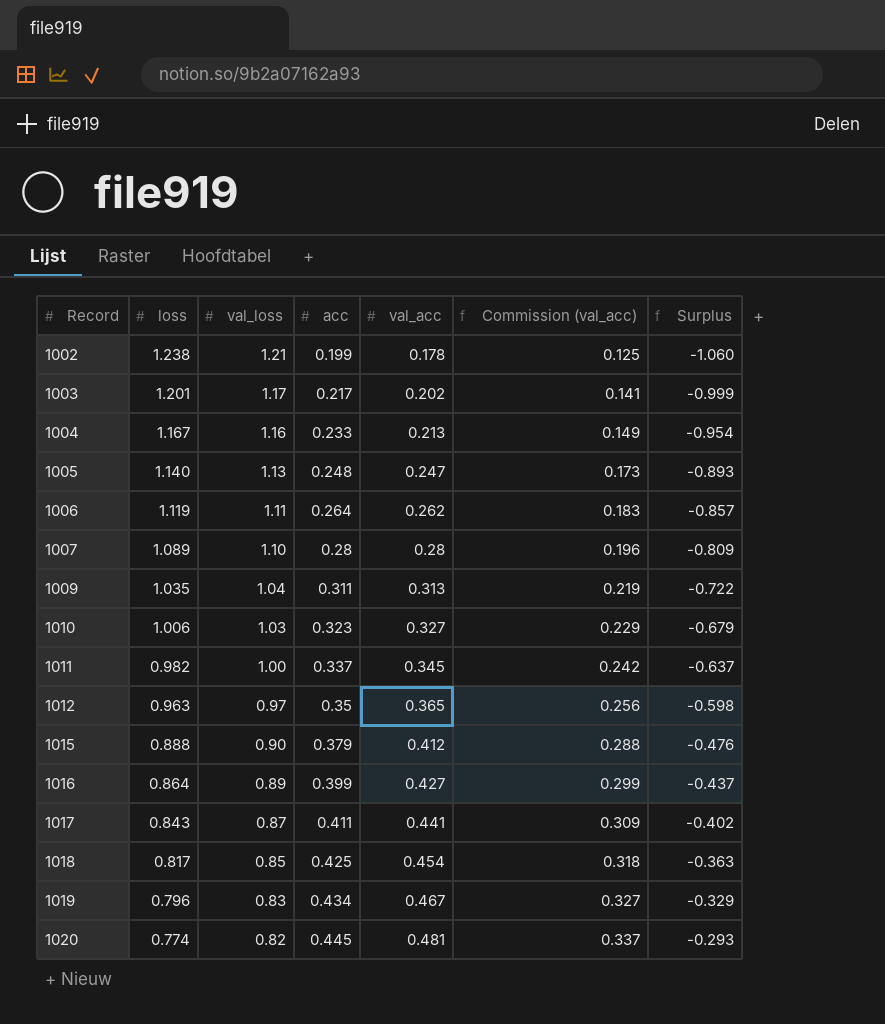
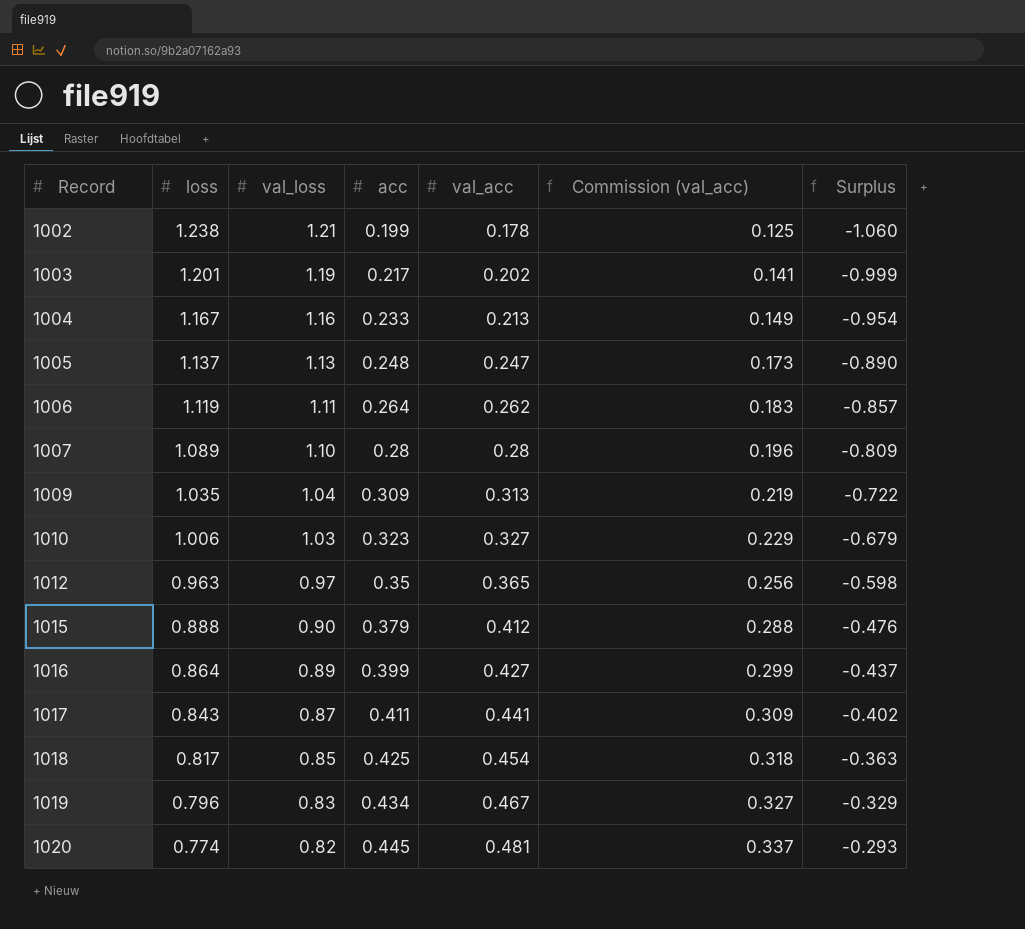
row 1011: 0.982 | 1.00 | 0.337 | 0.345 | 0.242 | -0.637 -> none
1003 | val_loss: 1.17 -> 1.19
1005 | loss: 1.140 -> 1.137
1005 | Surplus: -0.893 -> -0.890
1009 | acc: 0.311 -> 0.309

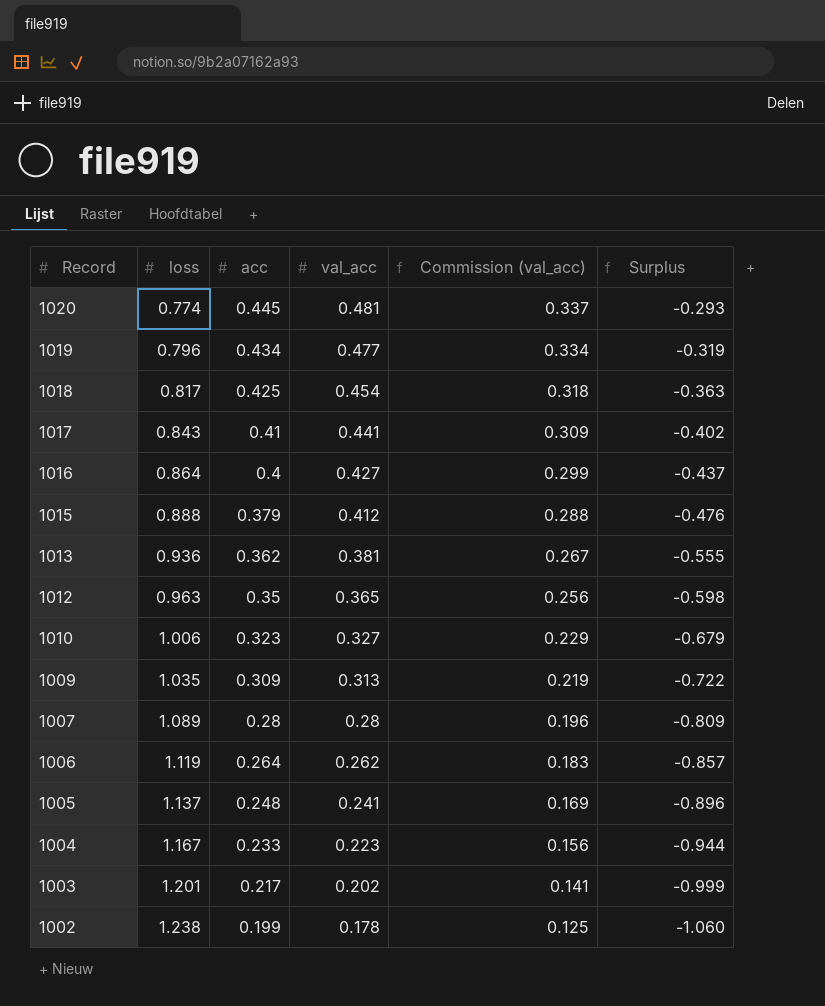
row order: Record ascending -> Record descending
column val_loss | position: 3 -> none
1019 | val_acc: 0.467 -> 0.477
1019 | Commission (val_acc): 0.327 -> 0.334
1019 | Surplus: -0.329 -> -0.319
1017 | acc: 0.411 -> 0.41
1016 | acc: 0.399 -> 0.4
row 1013: none -> 0.936 | 0.362 | 0.381 | 0.267 | -0.555
1005 | val_acc: 0.247 -> 0.241
1005 | Commission (val_acc): 0.173 -> 0.169
1005 | Surplus: -0.890 -> -0.896
1004 | val_acc: 0.213 -> 0.223
1004 | Commission (val_acc): 0.149 -> 0.156
1004 | Surplus: -0.954 -> -0.944

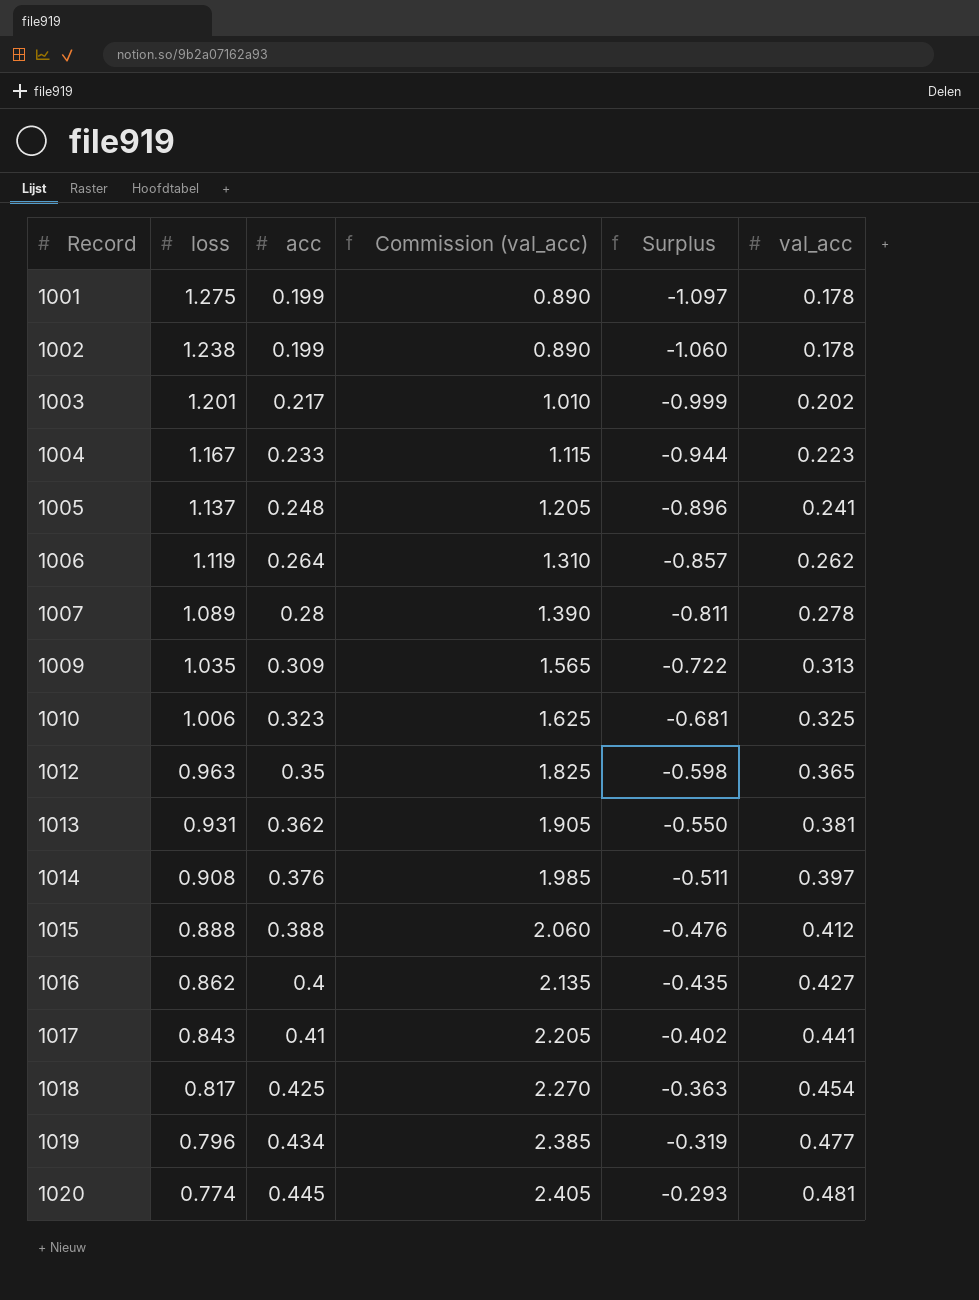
row order: Record descending -> Record ascending
column Commission (val_acc) | formula: [val_acc] * 0.7 -> [val_acc] * 5
column val_acc | position: 4 -> 6
row 1001: none -> 1.275 | 0.199 | 0.890 | -1.097 | 0.178
1007 | Surplus: -0.809 -> -0.811
1007 | val_acc: 0.28 -> 0.278
1010 | Surplus: -0.679 -> -0.681
1010 | val_acc: 0.327 -> 0.325
1013 | loss: 0.936 -> 0.931
1013 | Surplus: -0.555 -> -0.550
row 1014: none -> 0.908 | 0.376 | 1.985 | -0.511 | 0.397
1015 | acc: 0.379 -> 0.388
1016 | loss: 0.864 -> 0.862
1016 | Surplus: -0.437 -> -0.435

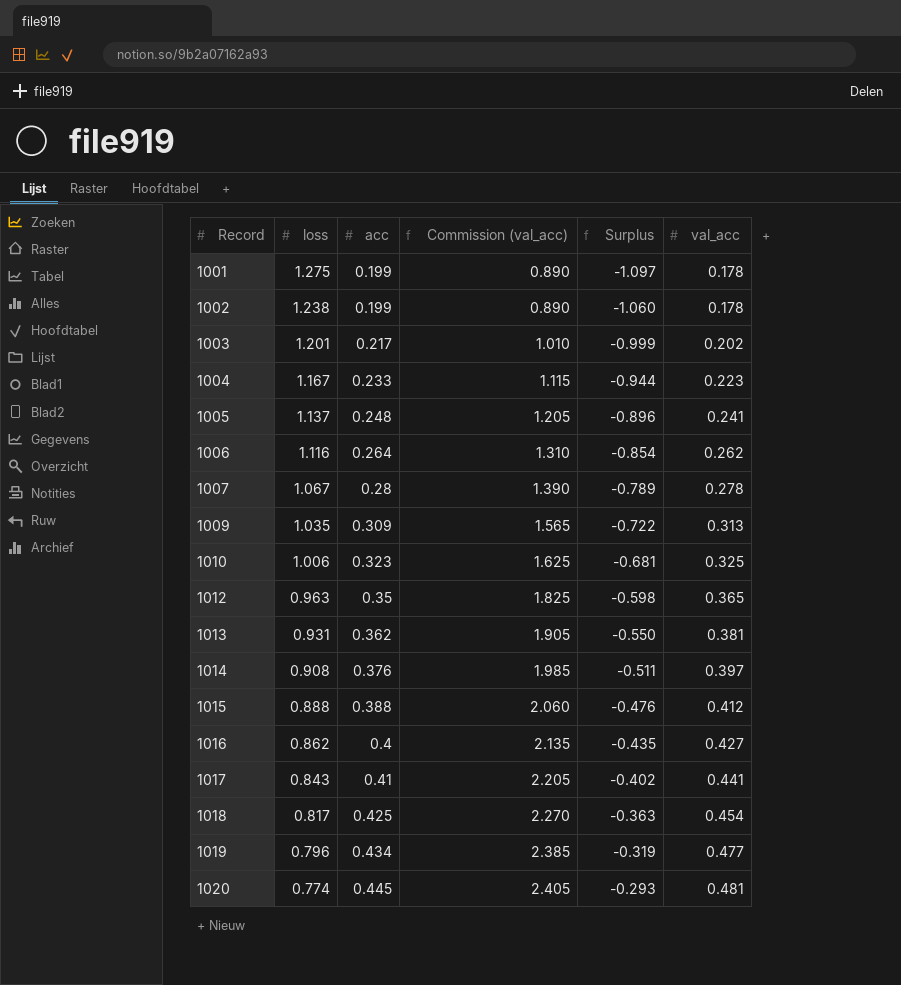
1006 | loss: 1.119 -> 1.116
1006 | Surplus: -0.857 -> -0.854
1007 | loss: 1.089 -> 1.067
1007 | Surplus: -0.811 -> -0.789

